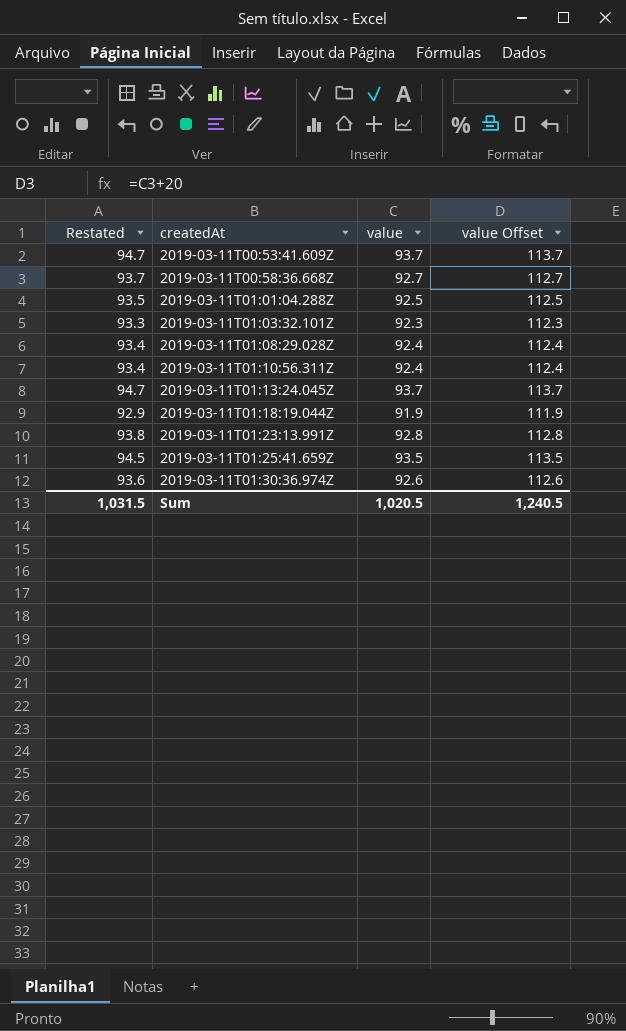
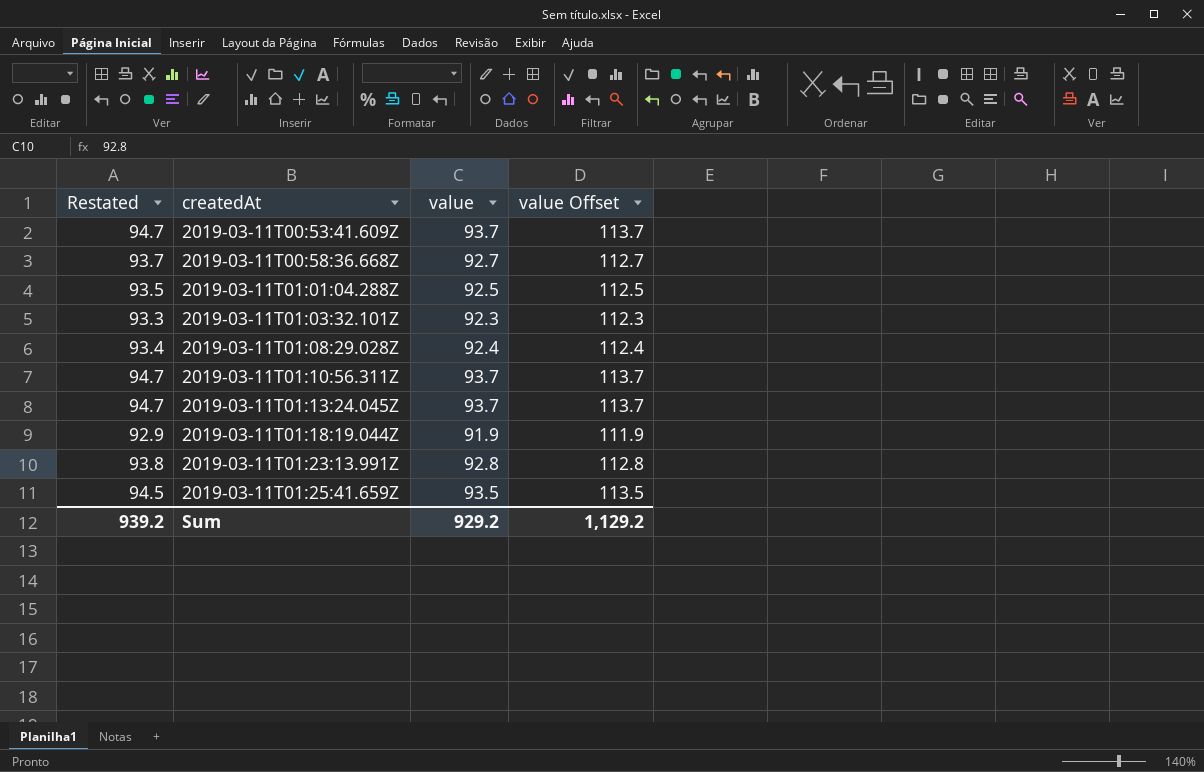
row 2019-03-11T01:30:36.974Z: 93.6 | 92.6 | 112.6 -> none
2019-03-11T01:10:56.311Z | Restated: 93.4 -> 94.7
2019-03-11T01:10:56.311Z | value: 92.4 -> 93.7
2019-03-11T01:10:56.311Z | value Offset: 112.4 -> 113.7
Sum | Restated: 1,031.5 -> 939.2
Sum | value: 1,020.5 -> 929.2
Sum | value Offset: 1,240.5 -> 1,129.2

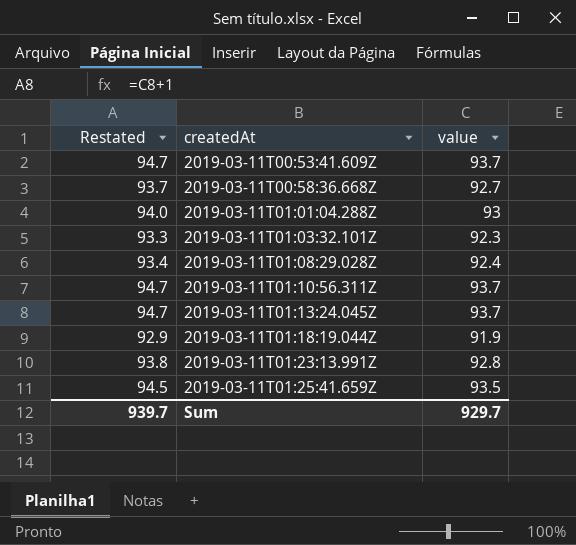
column value Offset | formula: [value] + 20 -> none
2019-03-11T01:01:04.288Z | Restated: 93.5 -> 94.0
2019-03-11T01:01:04.288Z | value: 92.5 -> 93
Sum | Restated: 939.2 -> 939.7
Sum | value: 929.2 -> 929.7

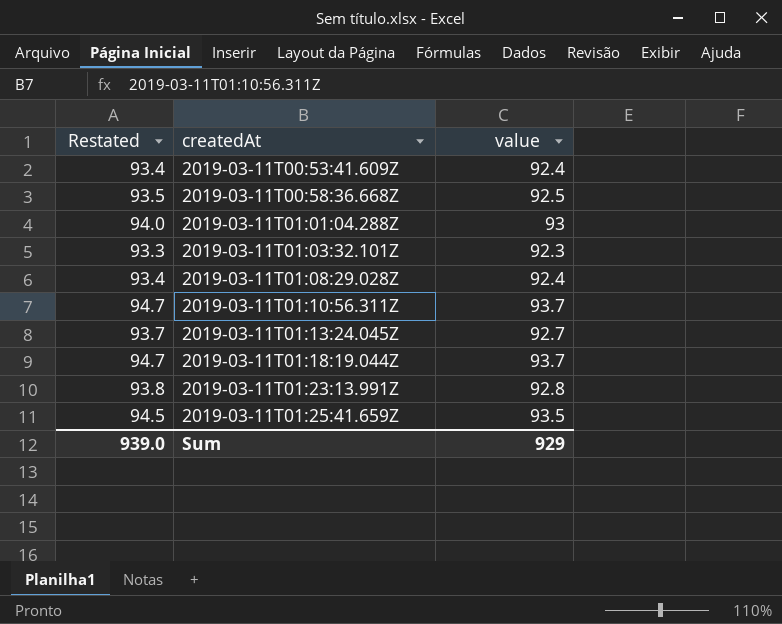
2019-03-11T00:53:41.609Z | Restated: 94.7 -> 93.4
2019-03-11T00:53:41.609Z | value: 93.7 -> 92.4
2019-03-11T00:58:36.668Z | Restated: 93.7 -> 93.5
2019-03-11T00:58:36.668Z | value: 92.7 -> 92.5
2019-03-11T01:13:24.045Z | Restated: 94.7 -> 93.7
2019-03-11T01:13:24.045Z | value: 93.7 -> 92.7
2019-03-11T01:18:19.044Z | Restated: 92.9 -> 94.7
2019-03-11T01:18:19.044Z | value: 91.9 -> 93.7
Sum | Restated: 939.7 -> 939.0
Sum | value: 929.7 -> 929

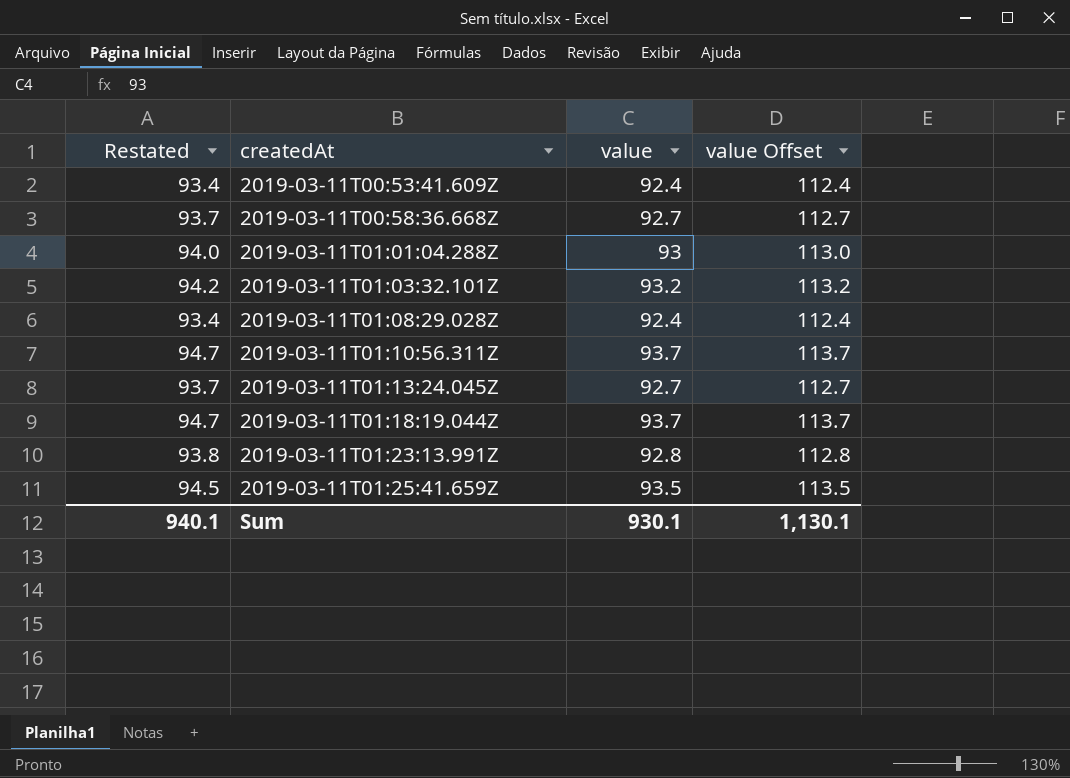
column value Offset | formula: none -> [value] + 20
2019-03-11T00:58:36.668Z | Restated: 93.5 -> 93.7
2019-03-11T00:58:36.668Z | value: 92.5 -> 92.7
2019-03-11T01:03:32.101Z | Restated: 93.3 -> 94.2
2019-03-11T01:03:32.101Z | value: 92.3 -> 93.2
Sum | Restated: 939.0 -> 940.1
Sum | value: 929 -> 930.1

